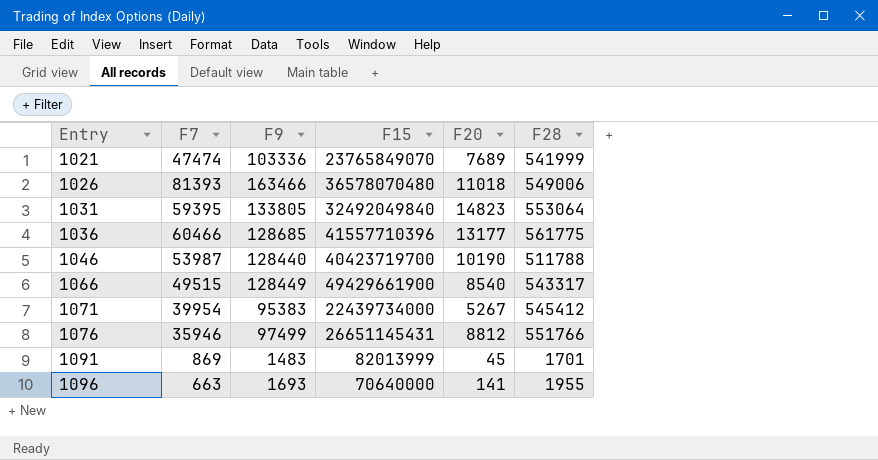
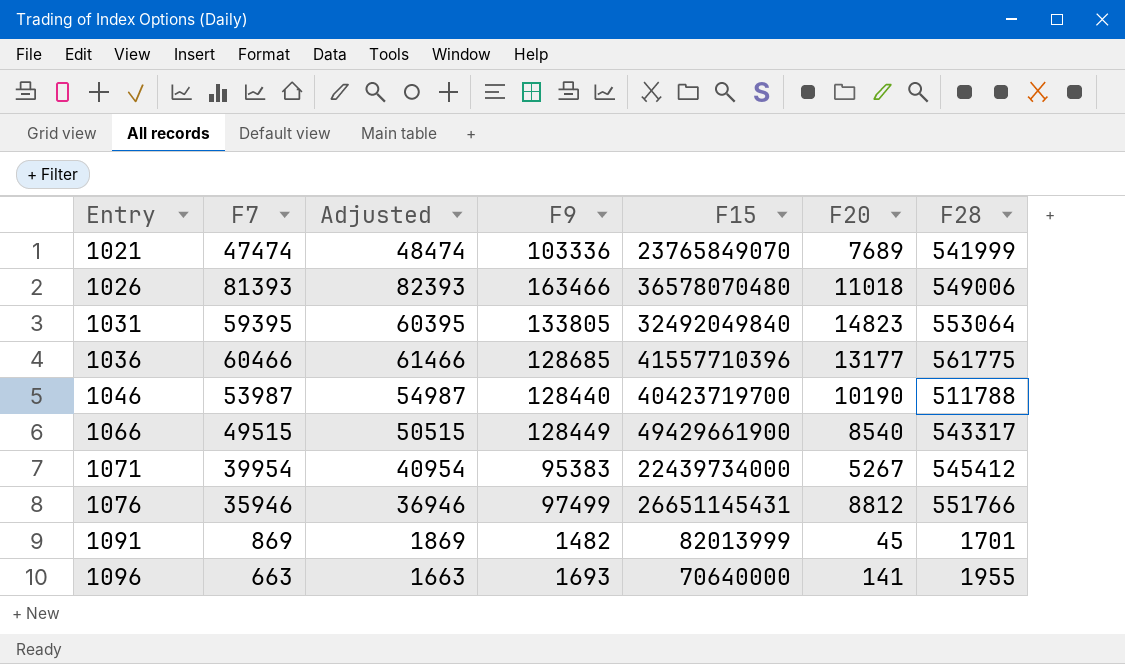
column Adjusted | formula: none -> [F7] + 1000
1091 | F9: 1483 -> 1482

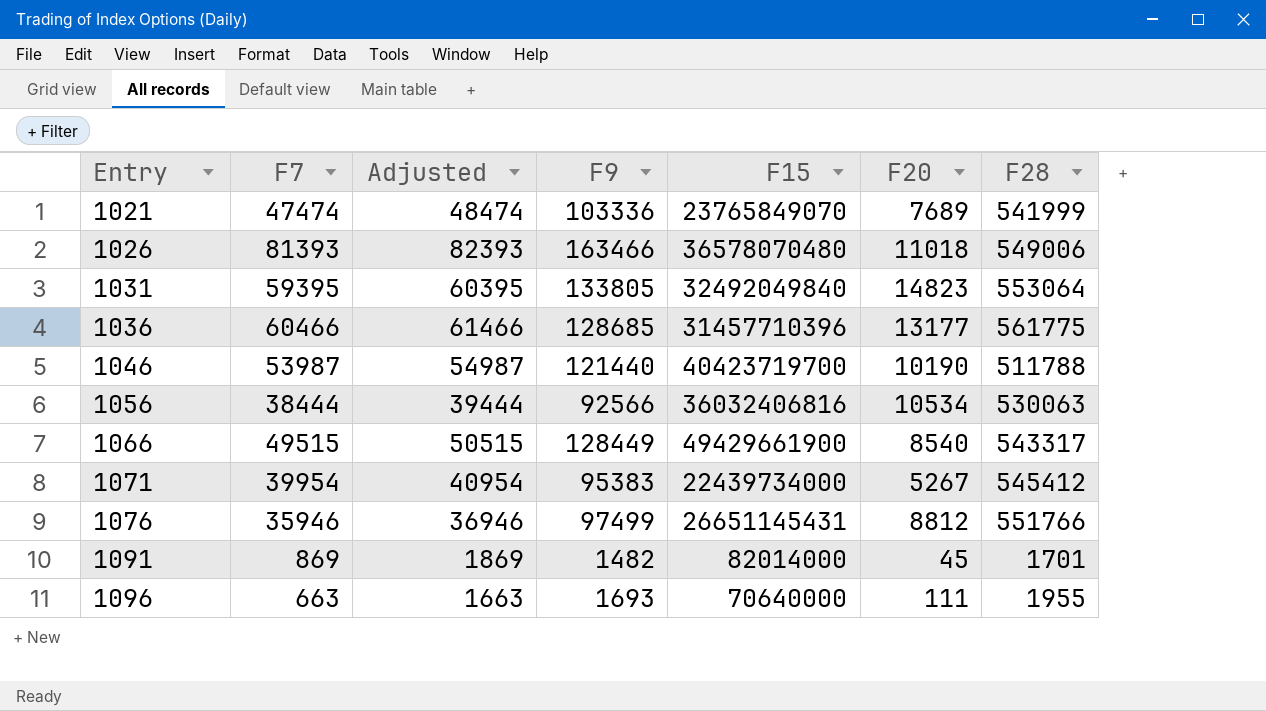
1036 | F15: 41557710396 -> 31457710396
1046 | F9: 128440 -> 121440
row 1056: none -> 38444 | 39444 | 92566 | 36032406816 | 10534 | 530063
1091 | F15: 82013999 -> 82014000
1096 | F20: 141 -> 111

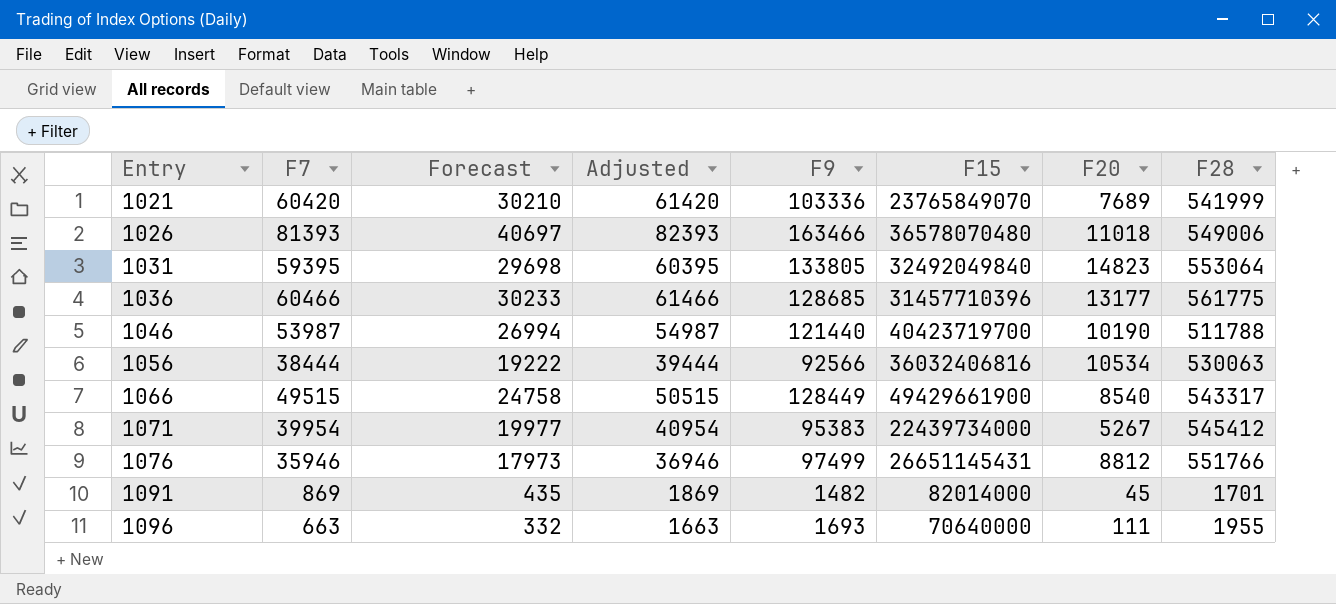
column Forecast | formula: none -> [F7] * 0.5
1021 | F7: 47474 -> 60420
1021 | Adjusted: 48474 -> 61420

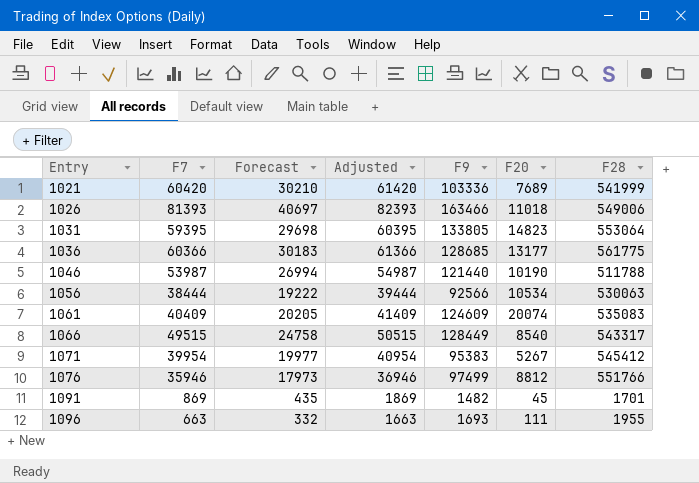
column F15 | position: 6 -> none
1036 | F7: 60466 -> 60366
1036 | Forecast: 30233 -> 30183
1036 | Adjusted: 61466 -> 61366
row 1061: none -> 40409 | 20205 | 41409 | 124609 | 20074 | 535083

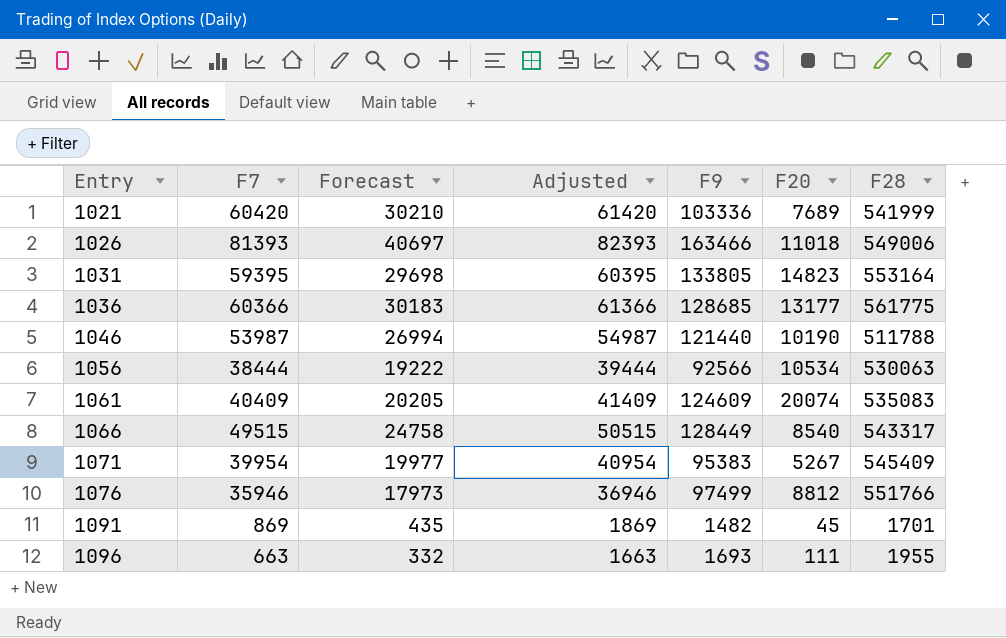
1031 | F28: 553064 -> 553164
1071 | F28: 545412 -> 545409

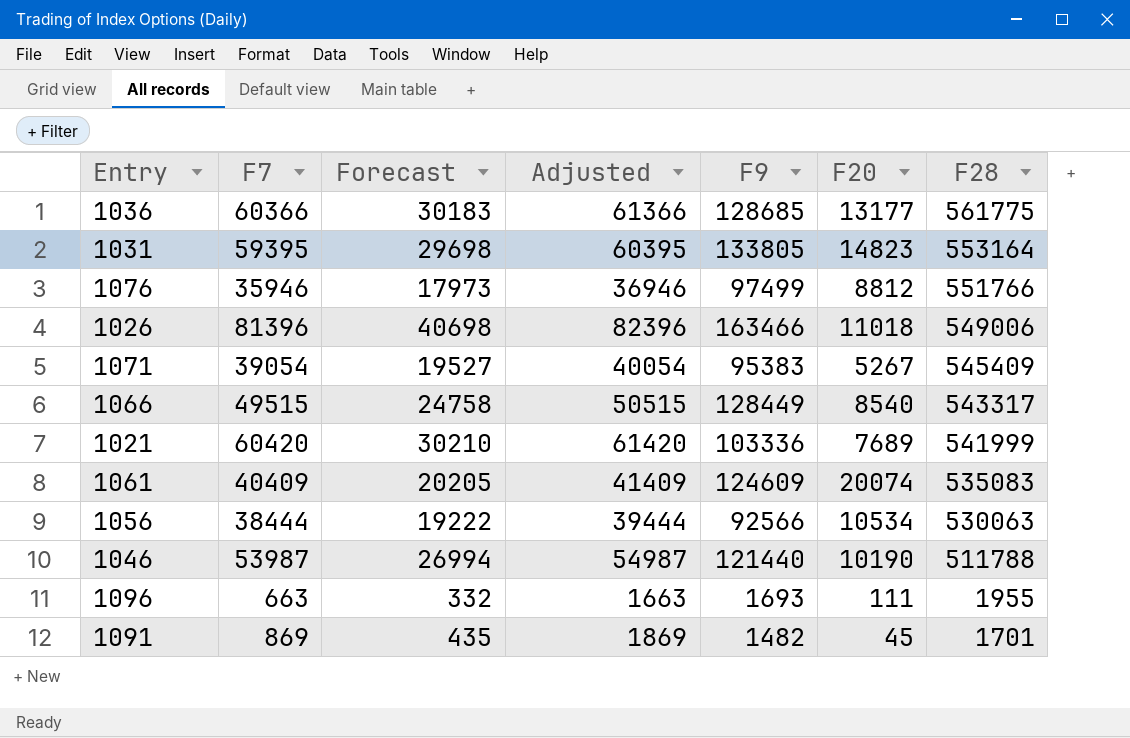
row order: Entry ascending -> F28 descending
1026 | F7: 81393 -> 81396
1026 | Forecast: 40697 -> 40698
1026 | Adjusted: 82393 -> 82396
1071 | F7: 39954 -> 39054
1071 | Forecast: 19977 -> 19527
1071 | Adjusted: 40954 -> 40054

